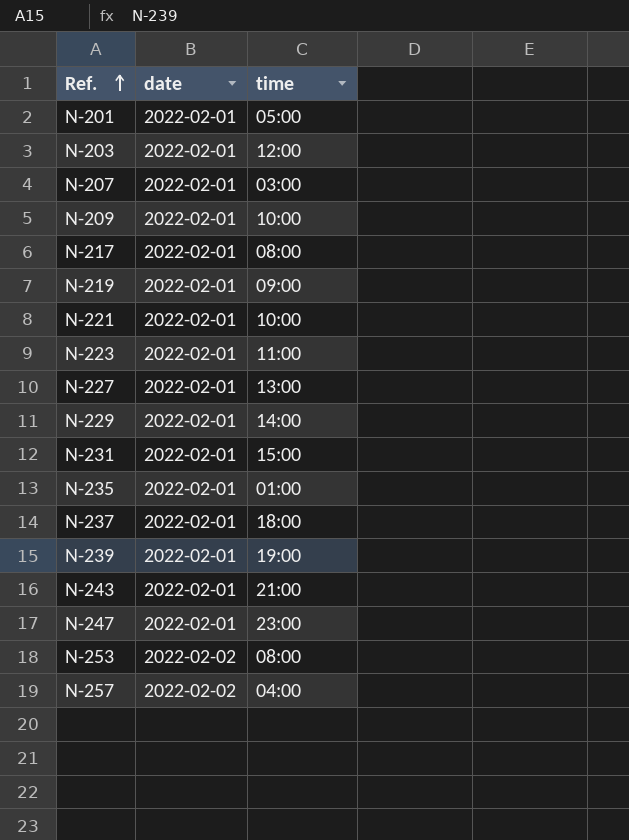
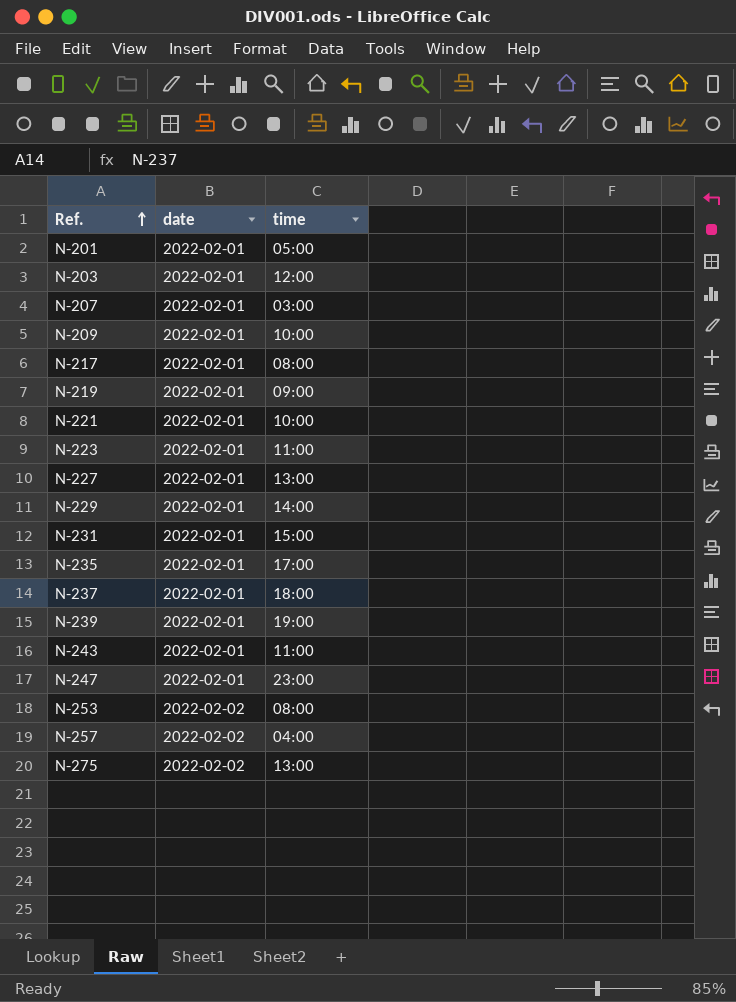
N-235 | time: 01:00 -> 17:00
N-243 | time: 21:00 -> 11:00
row N-275: none -> 2022-02-02 | 13:00

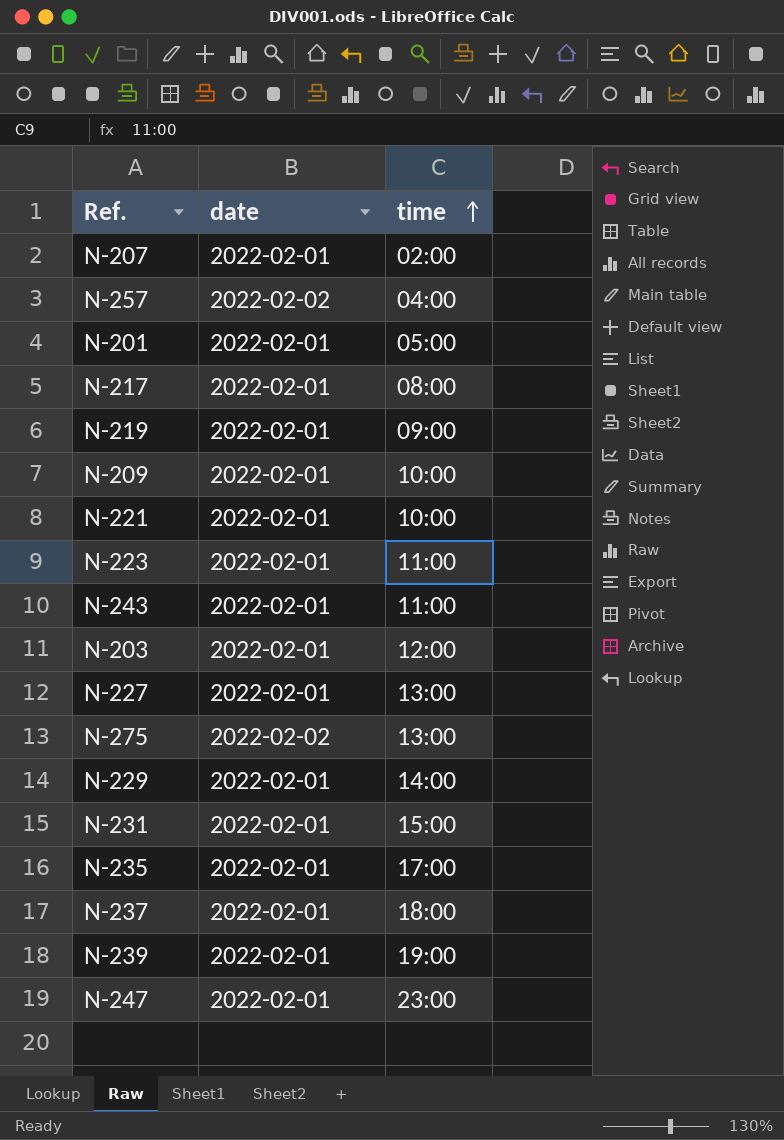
row order: Ref. ascending -> time ascending
row N-253: 2022-02-02 | 08:00 -> none
N-207 | time: 03:00 -> 02:00

